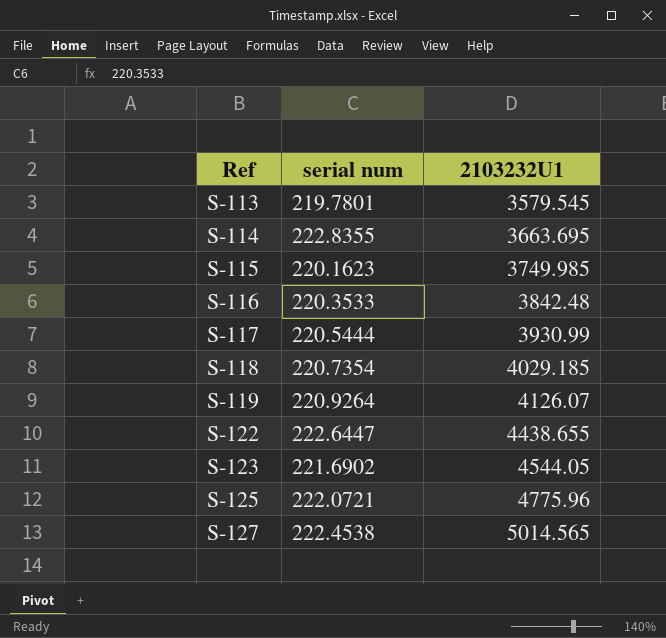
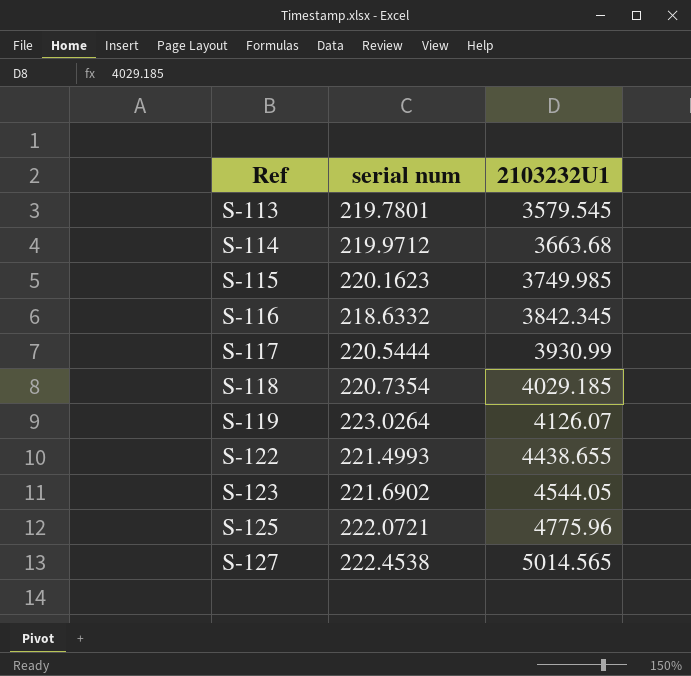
S-114 | serial num: 222.8355 -> 219.9712
S-114 | 2103232U1: 3663.695 -> 3663.68
S-116 | serial num: 220.3533 -> 218.6332
S-116 | 2103232U1: 3842.48 -> 3842.345
S-119 | serial num: 220.9264 -> 223.0264
S-122 | serial num: 222.6447 -> 221.4993

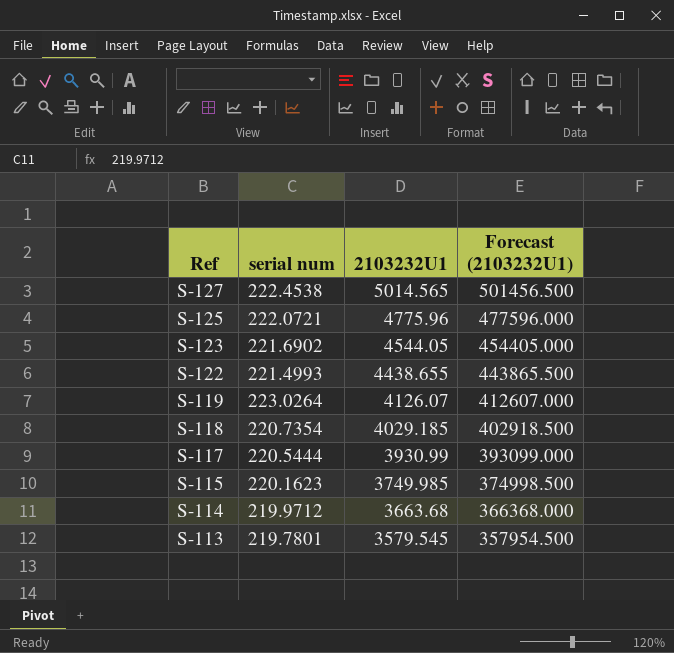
row order: Ref ascending -> Ref descending
column Forecast (2103232U1) | formula: none -> [2103232U1] * 100
row S-116: 218.6332 | 3842.345 -> none

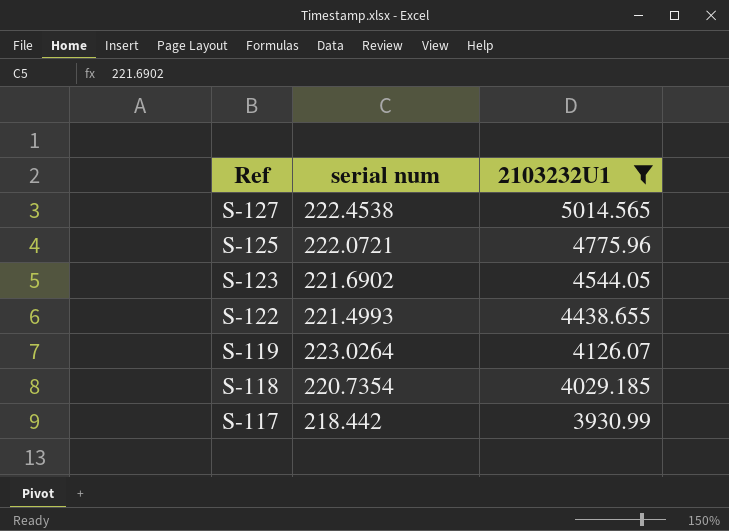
filter: none -> 2103232U1 >= 3930.99
column Forecast (2103232U1) | formula: [2103232U1] * 100 -> none
S-117 | serial num: 220.5444 -> 218.442

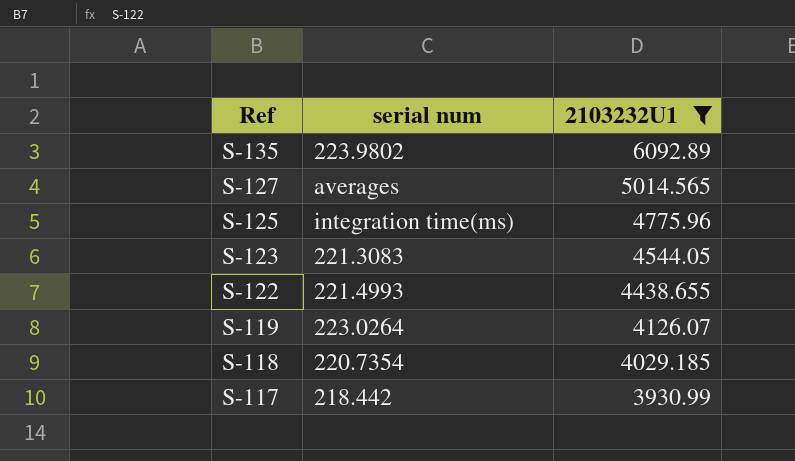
row S-135: none -> 223.9802 | 6092.89
S-127 | serial num: 222.4538 -> averages
S-125 | serial num: 222.0721 -> integration time(ms)
S-123 | serial num: 221.6902 -> 221.3083

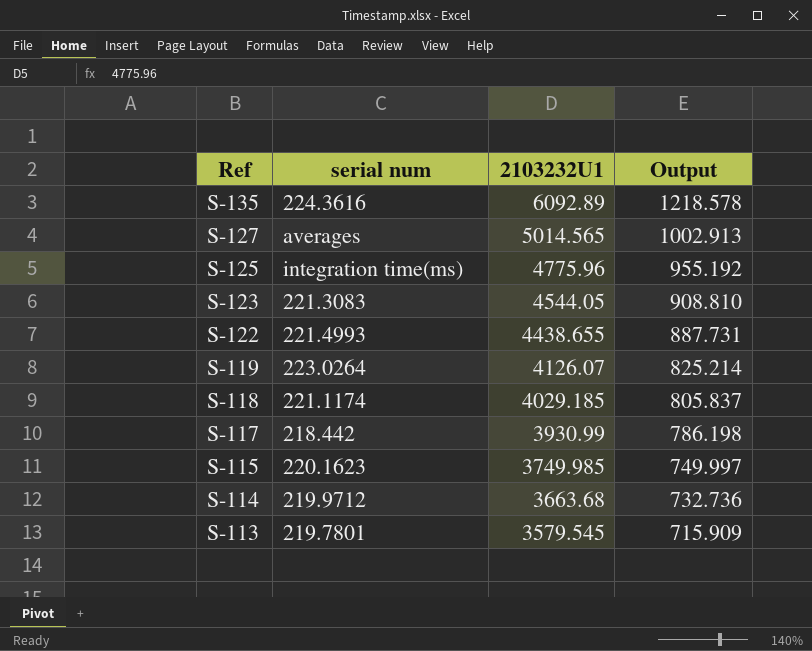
filter: 2103232U1 >= 3930.99 -> none
column Output | formula: none -> [2103232U1] * 0.2
S-135 | serial num: 223.9802 -> 224.3616
S-118 | serial num: 220.7354 -> 221.1174

